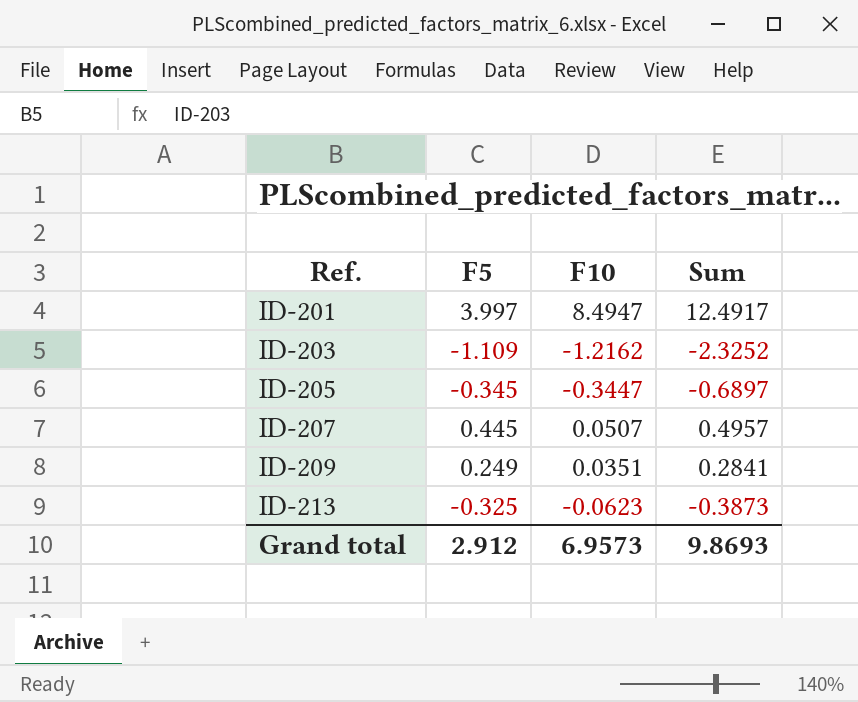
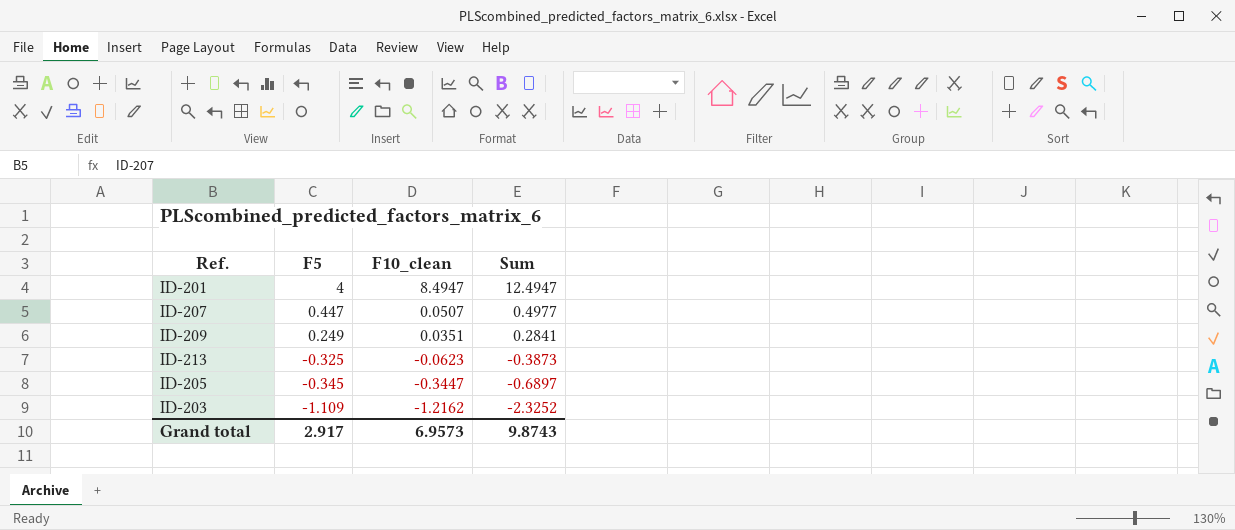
row order: Ref. ascending -> F5 descending
column name: F10 -> F10_clean
ID-201 | F5: 3.997 -> 4
ID-201 | Sum: 12.4917 -> 12.4947
ID-207 | F5: 0.445 -> 0.447
ID-207 | Sum: 0.4957 -> 0.4977
Grand total | F5: 2.912 -> 2.917
Grand total | Sum: 9.8693 -> 9.8743

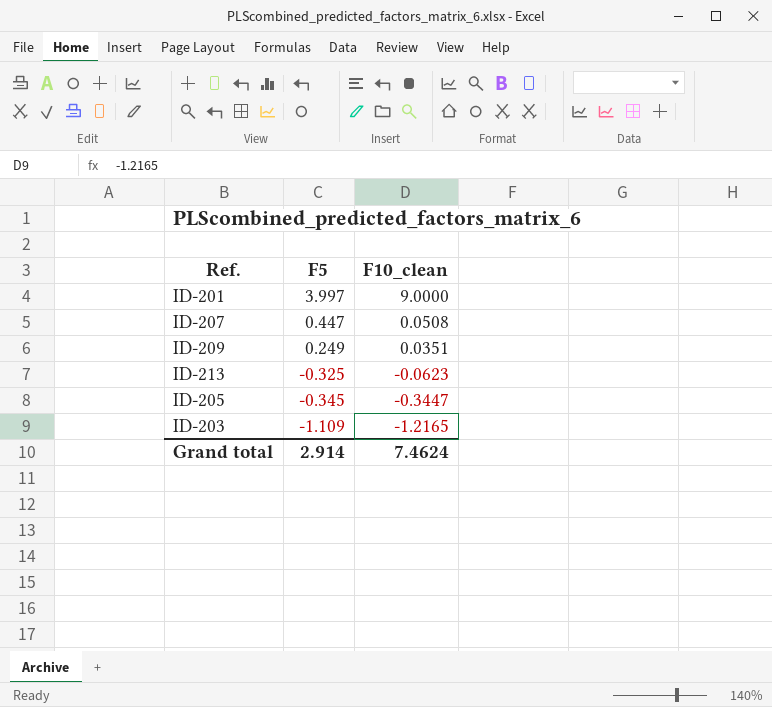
column Sum | formula: [F5] + [F10_clean] -> none
ID-201 | F5: 4 -> 3.997
ID-201 | F10_clean: 8.4947 -> 9.0000
ID-207 | F10_clean: 0.0507 -> 0.0508
ID-203 | F10_clean: -1.2162 -> -1.2165
Grand total | F5: 2.917 -> 2.914
Grand total | F10_clean: 6.9573 -> 7.4624

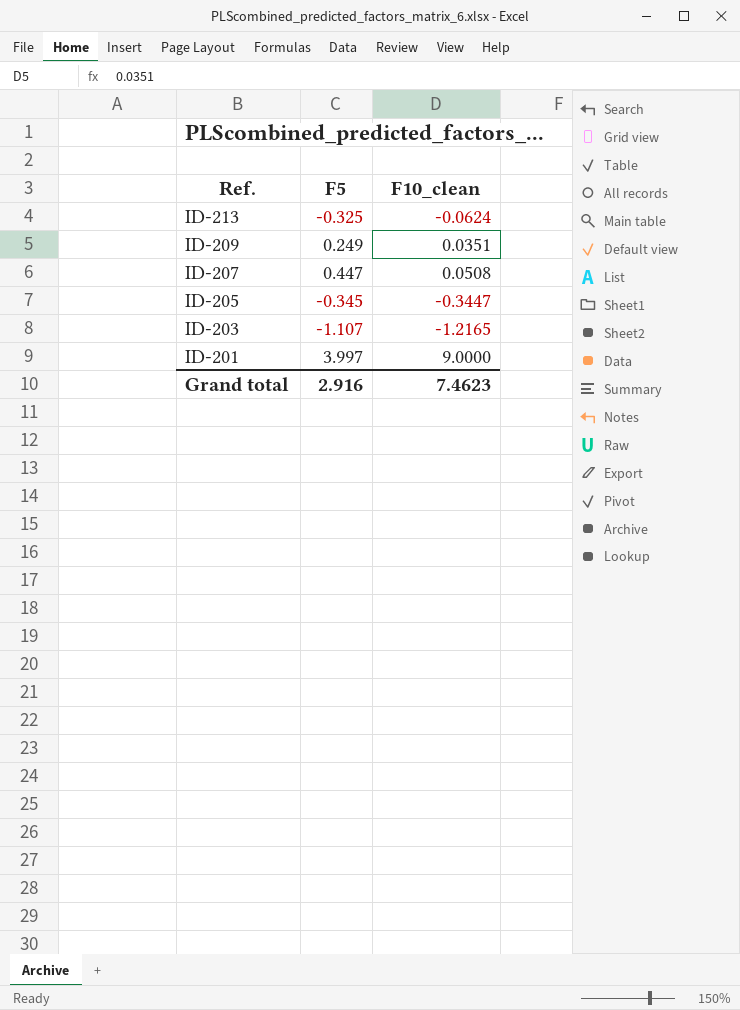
row order: F5 descending -> Ref. descending
ID-213 | F10_clean: -0.0623 -> -0.0624
ID-203 | F5: -1.109 -> -1.107
Grand total | F5: 2.914 -> 2.916
Grand total | F10_clean: 7.4624 -> 7.4623

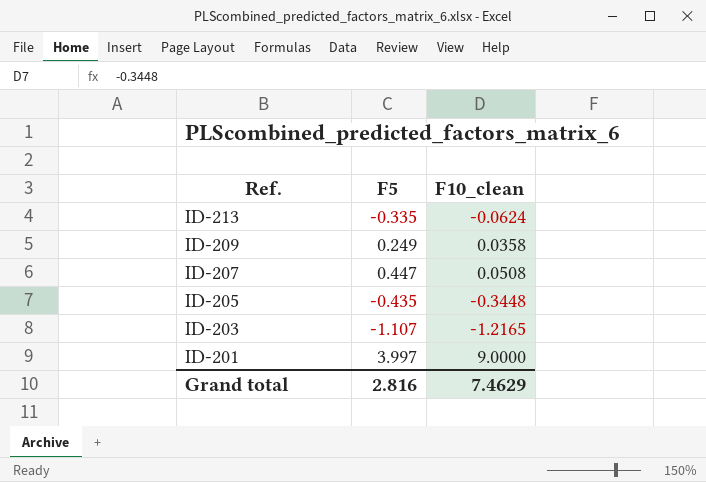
ID-213 | F5: -0.325 -> -0.335
ID-209 | F10_clean: 0.0351 -> 0.0358
ID-205 | F5: -0.345 -> -0.435
ID-205 | F10_clean: -0.3447 -> -0.3448
Grand total | F5: 2.916 -> 2.816
Grand total | F10_clean: 7.4623 -> 7.4629

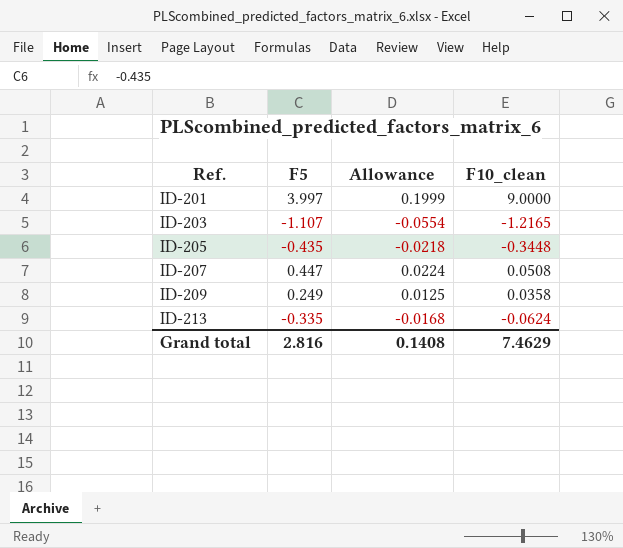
row order: Ref. descending -> Ref. ascending
column Allowance | formula: none -> [F5] * 0.05

